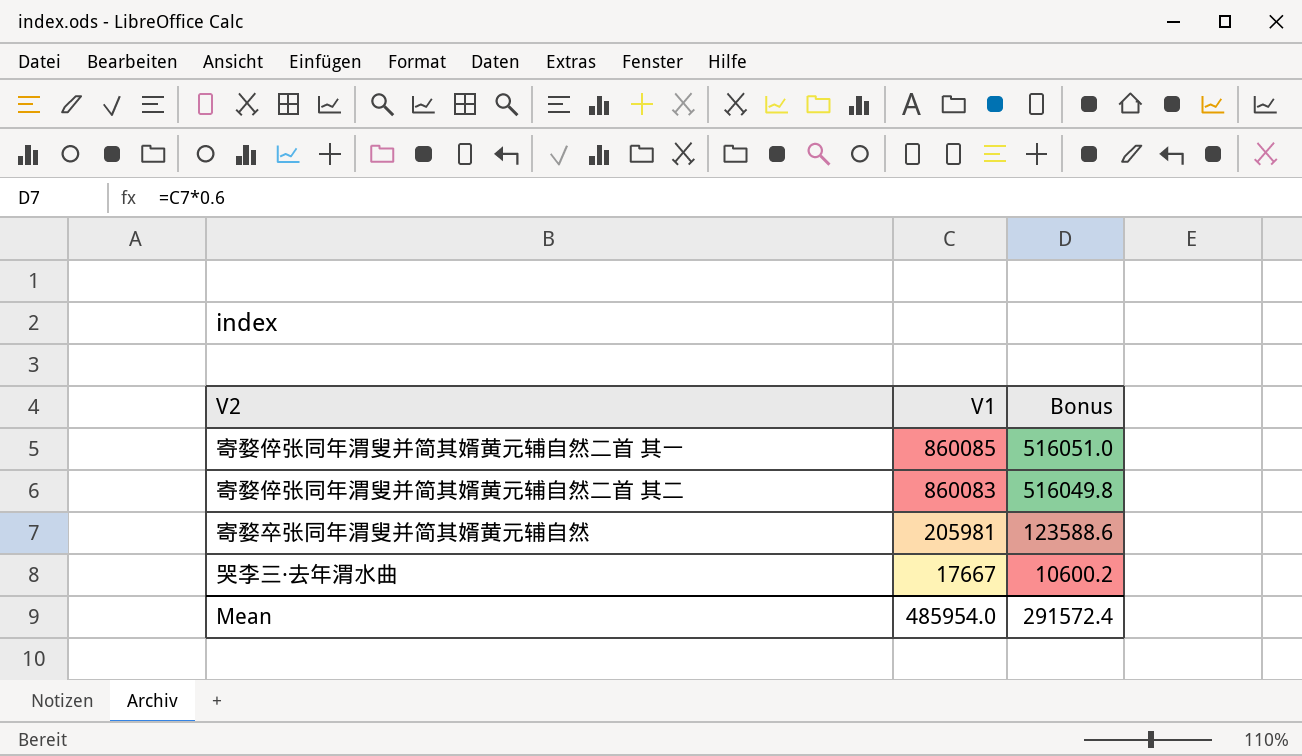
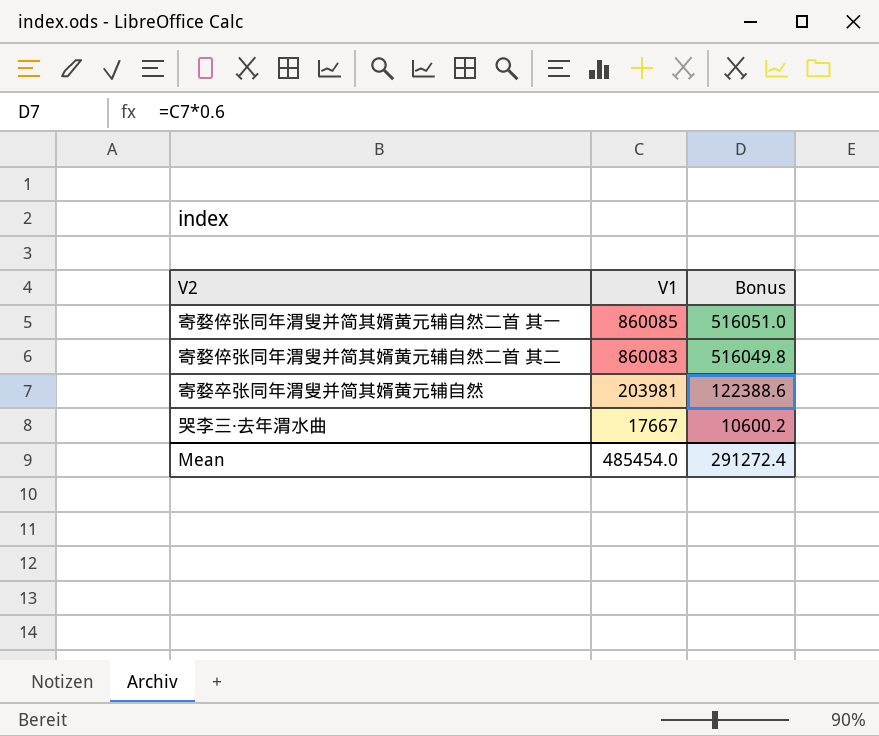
寄婺卒张同年渭叟并简其婿黄元辅自然 | V1: 205981 -> 203981
寄婺卒张同年渭叟并简其婿黄元辅自然 | Bonus: 123588.6 -> 122388.6
Mean | V1: 485954.0 -> 485454.0
Mean | Bonus: 291572.4 -> 291272.4

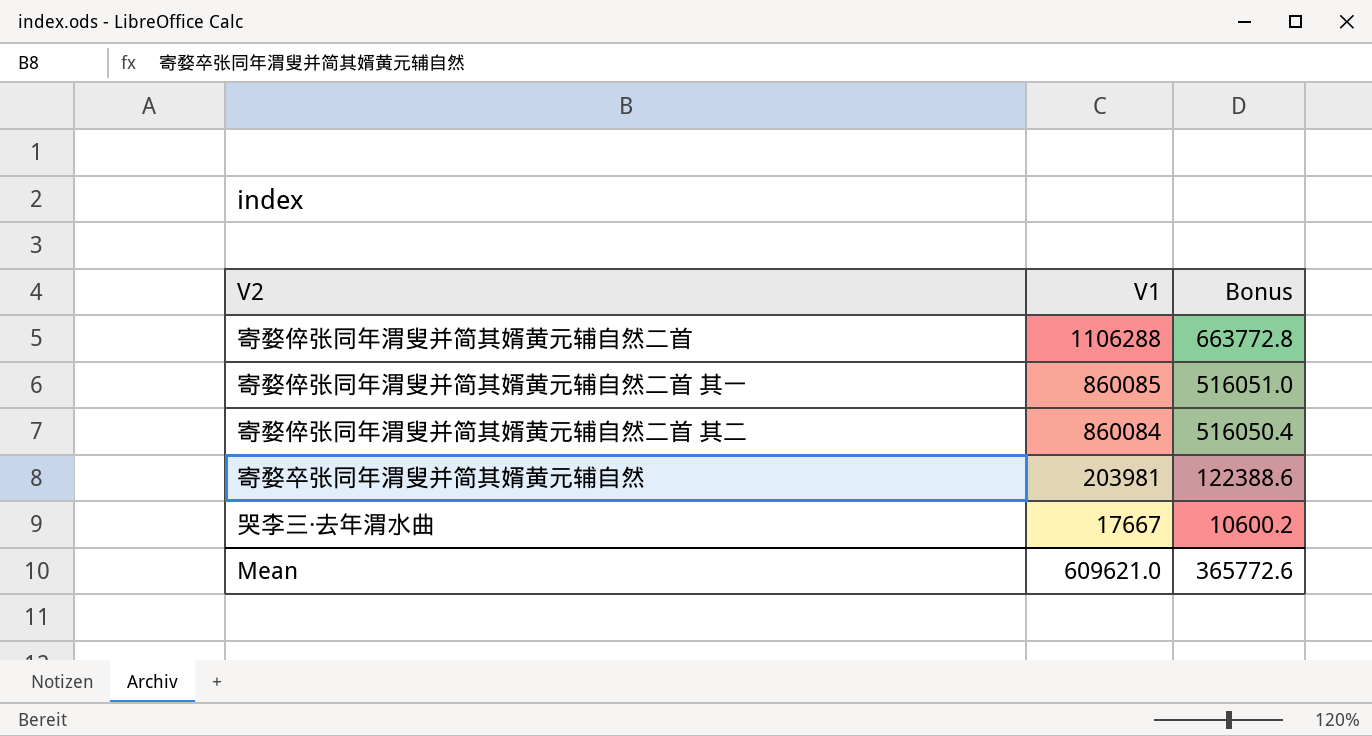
row 寄婺倅张同年渭叟并简其婿黄元辅自然二首: none -> 1106288 | 663772.8
寄婺倅张同年渭叟并简其婿黄元辅自然二首 其二 | V1: 860083 -> 860084
寄婺倅张同年渭叟并简其婿黄元辅自然二首 其二 | Bonus: 516049.8 -> 516050.4
Mean | V1: 485454.0 -> 609621.0
Mean | Bonus: 291272.4 -> 365772.6

